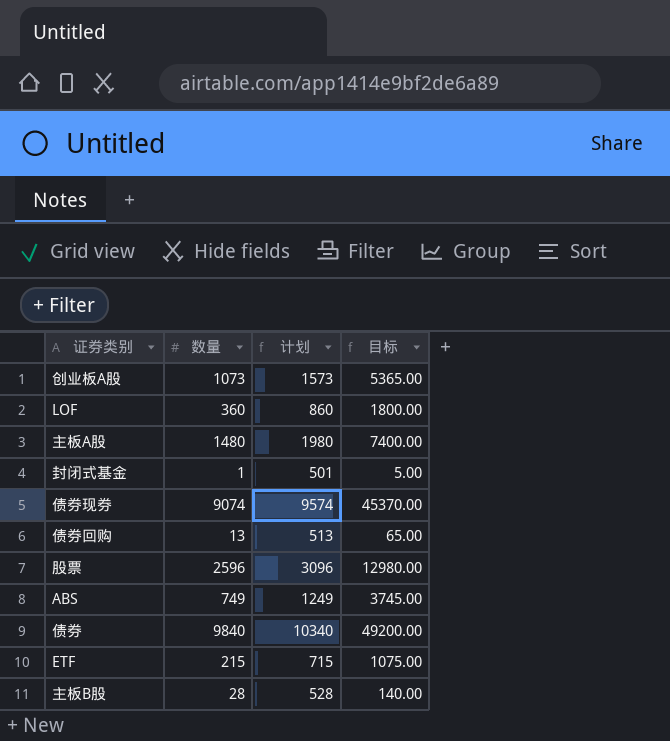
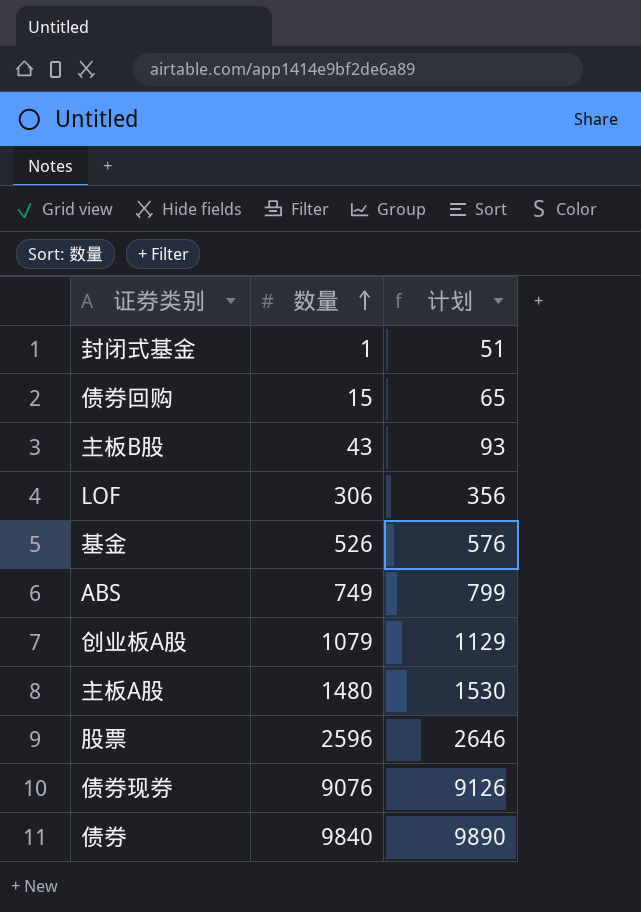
row order: none -> 数量 ascending
column 目标 | formula: [数量] * 5 -> none
column 计划 | formula: [数量] + 500 -> [数量] + 50
row ETF: 215 | 715 | 1075.00 -> none
债券回购 | 数量: 13 -> 15
主板B股 | 数量: 28 -> 43
LOF | 数量: 360 -> 306
row 基金: none -> 526 | 576
创业板A股 | 数量: 1073 -> 1079
债券现券 | 数量: 9074 -> 9076

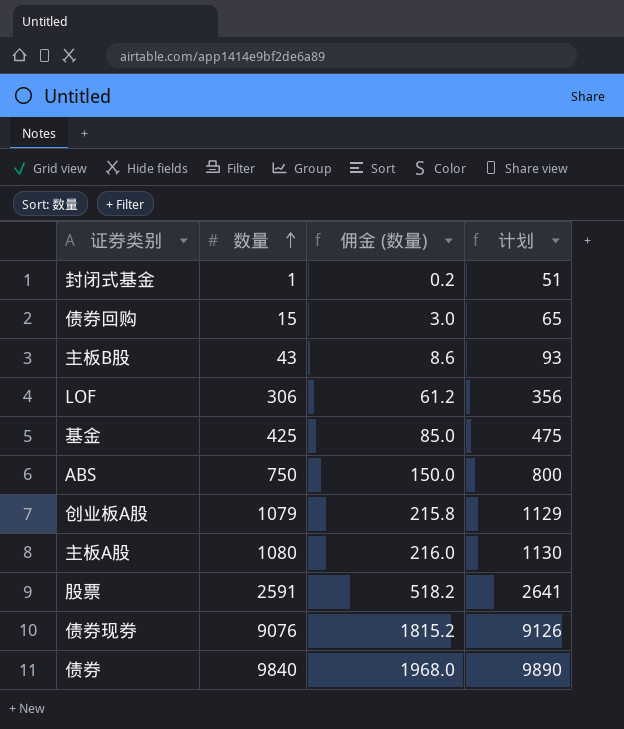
column 佣金 (数量) | formula: none -> [数量] * 0.2
基金 | 数量: 526 -> 425
基金 | 计划: 576 -> 475
ABS | 数量: 749 -> 750
ABS | 计划: 799 -> 800
主板A股 | 数量: 1480 -> 1080
主板A股 | 计划: 1530 -> 1130
股票 | 数量: 2596 -> 2591
股票 | 计划: 2646 -> 2641

